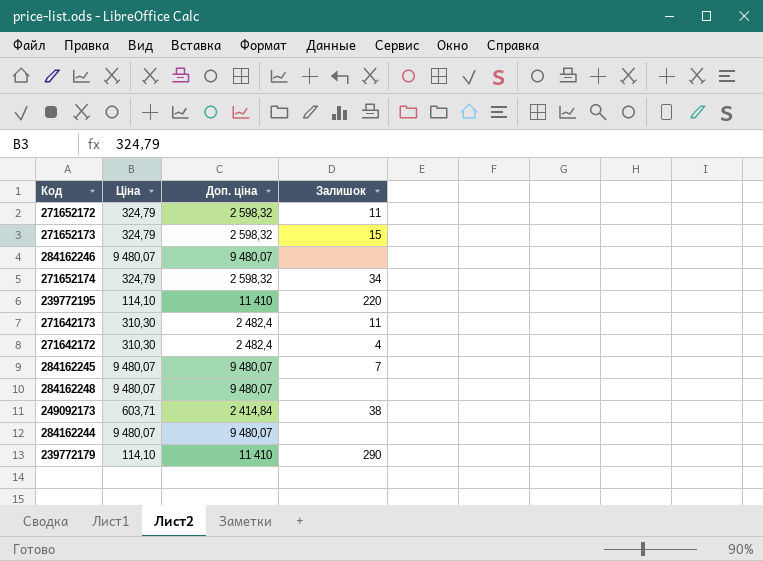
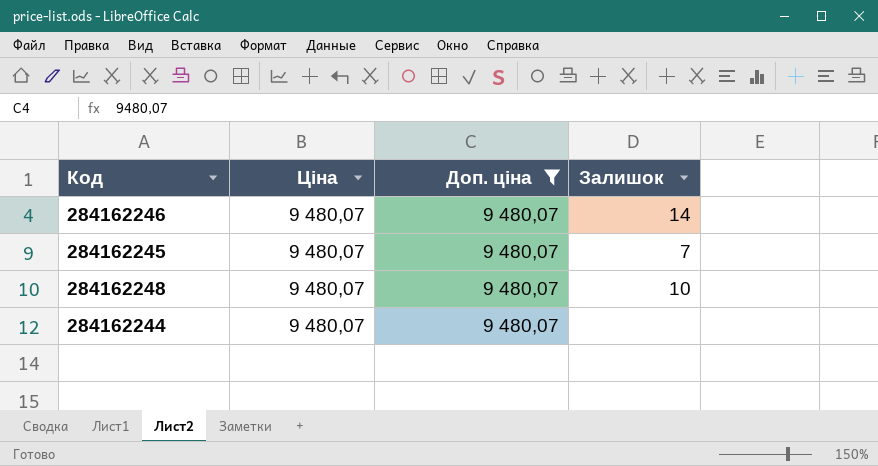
filter: none -> Доп. ціна = 9 480,07
284162246 | Залишок: none -> 14
284162248 | Залишок: none -> 10

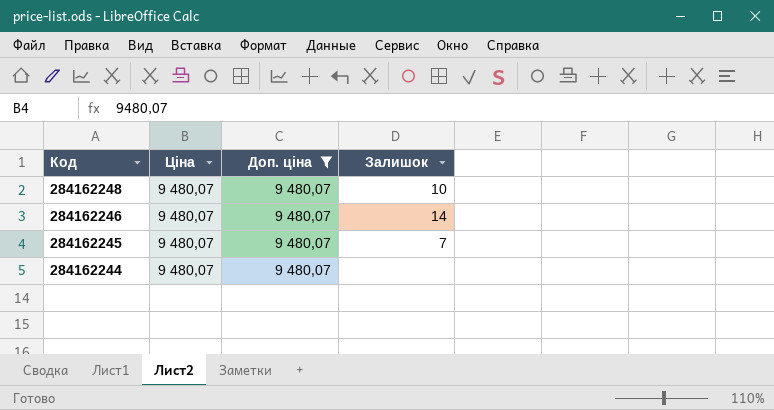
row order: none -> Код descending

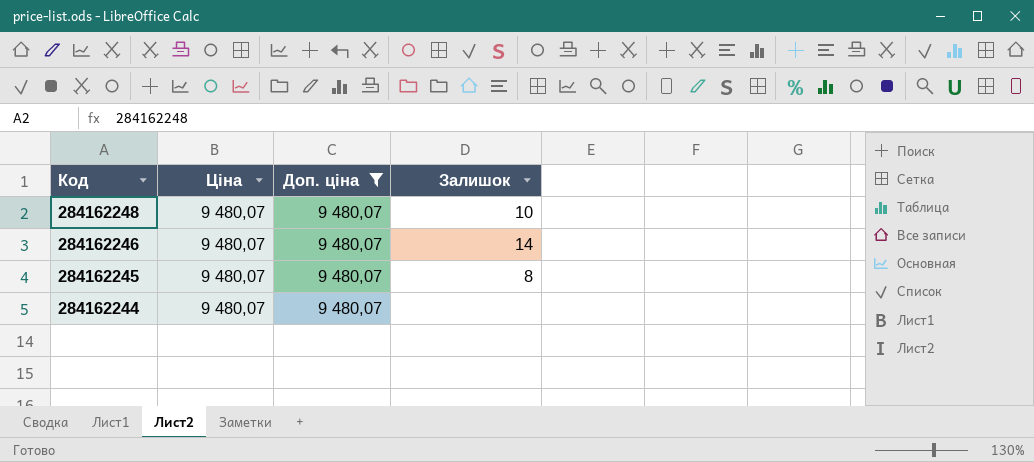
284162245 | Залишок: 7 -> 8

